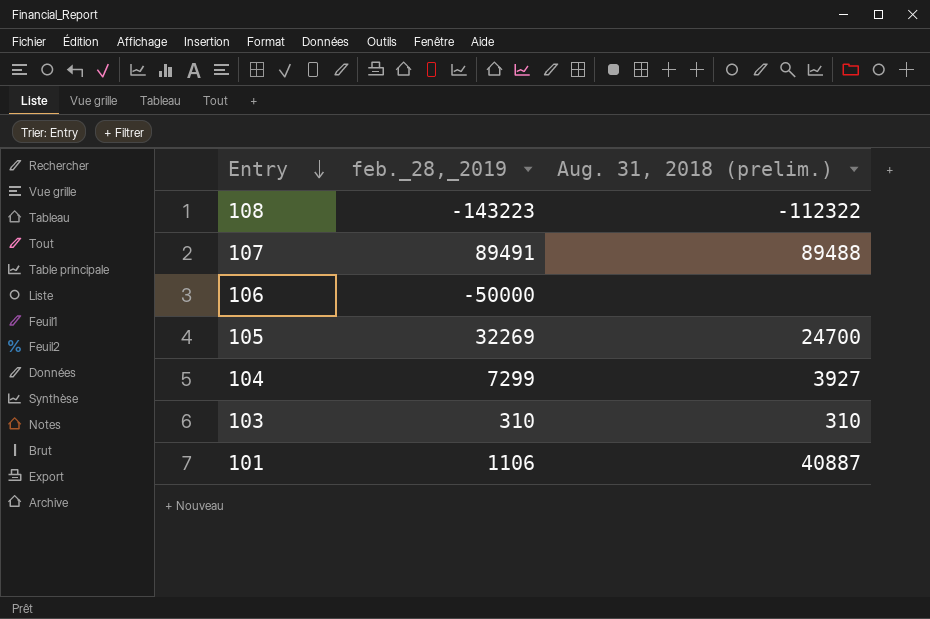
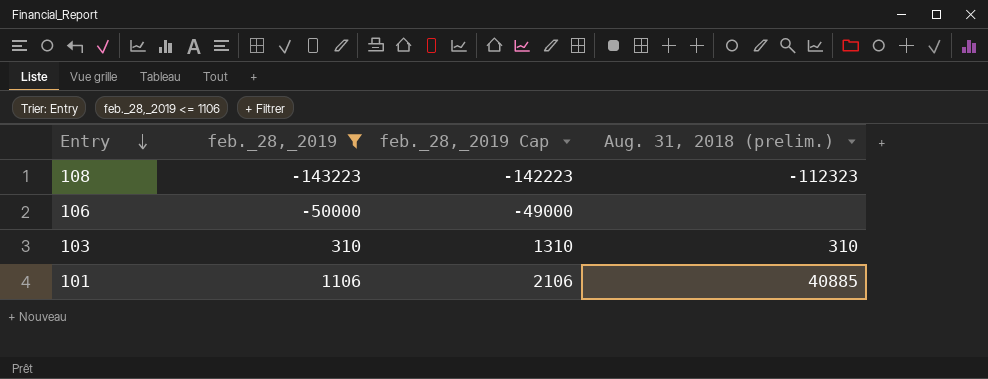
filter: none -> feb._28,_2019 <= 1106
column feb._28,_2019 Cap | formula: none -> [feb._28,_2019] + 1000
108 | Aug. 31, 2018 (prelim.): -112322 -> -112323
101 | Aug. 31, 2018 (prelim.): 40887 -> 40885

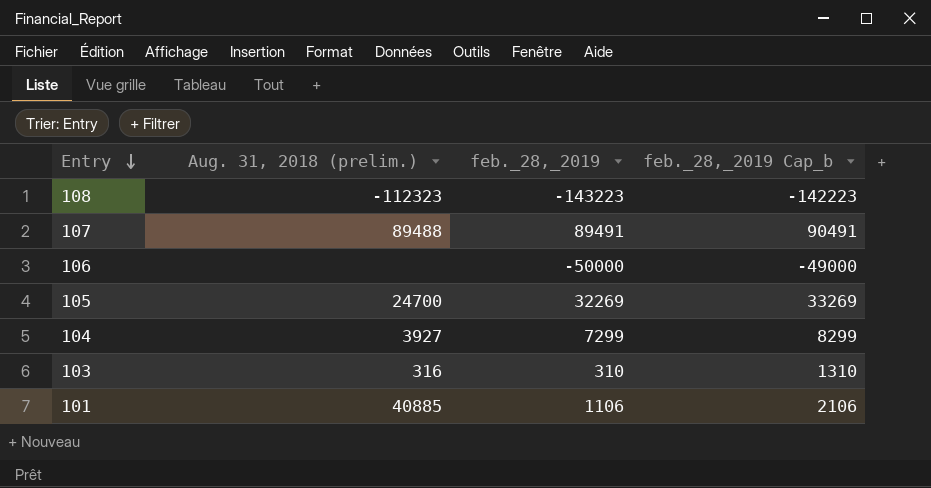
filter: feb._28,_2019 <= 1106 -> none
column Aug. 31, 2018 (prelim.) | position: 4 -> 2
column name: feb._28,_2019 Cap -> feb._28,_2019 Cap_b
103 | Aug. 31, 2018 (prelim.): 310 -> 316

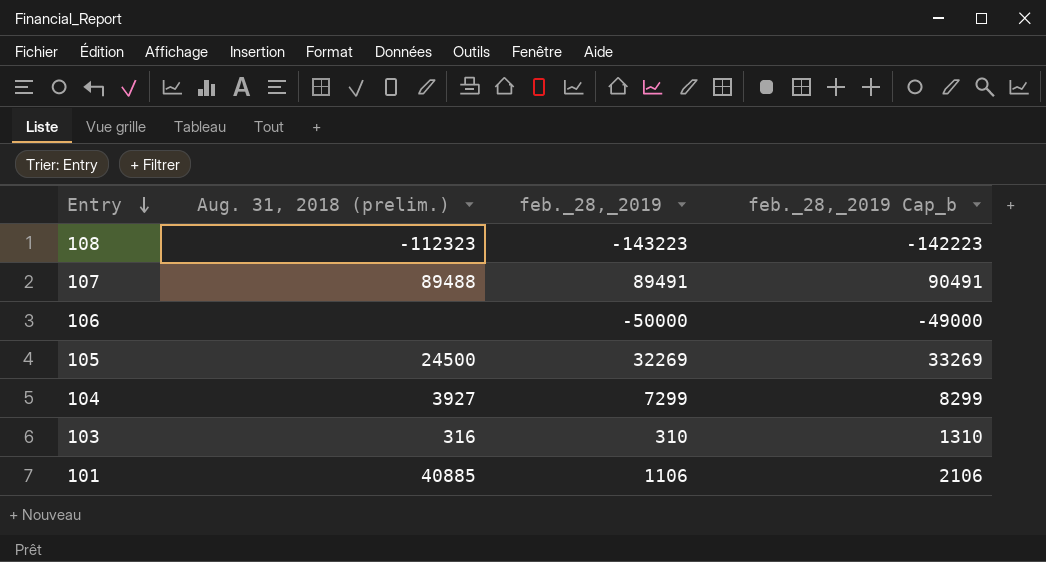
105 | Aug. 31, 2018 (prelim.): 24700 -> 24500

